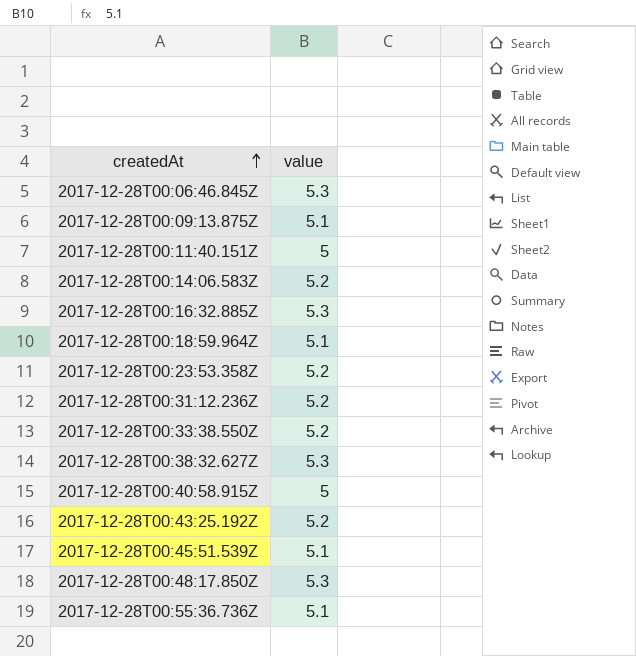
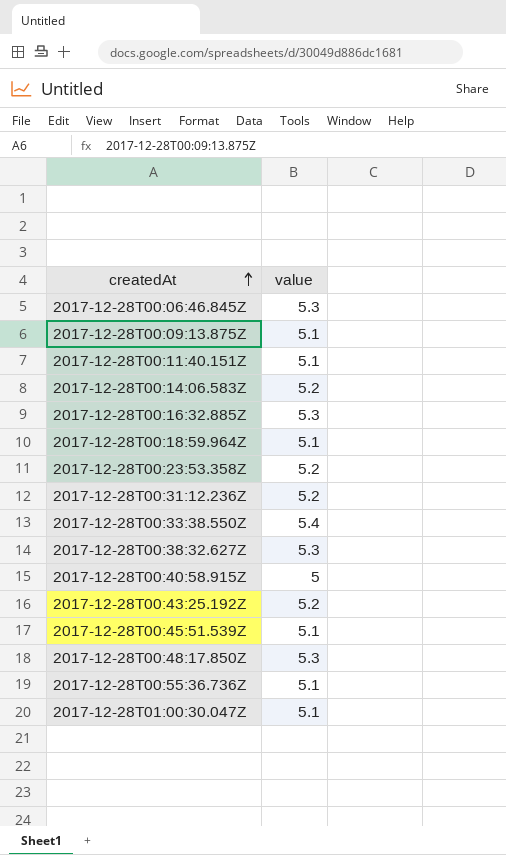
2017-12-28T00:11:40.151Z | value: 5 -> 5.1
2017-12-28T00:33:38.550Z | value: 5.2 -> 5.4
row 2017-12-28T01:00:30.047Z: none -> 5.1

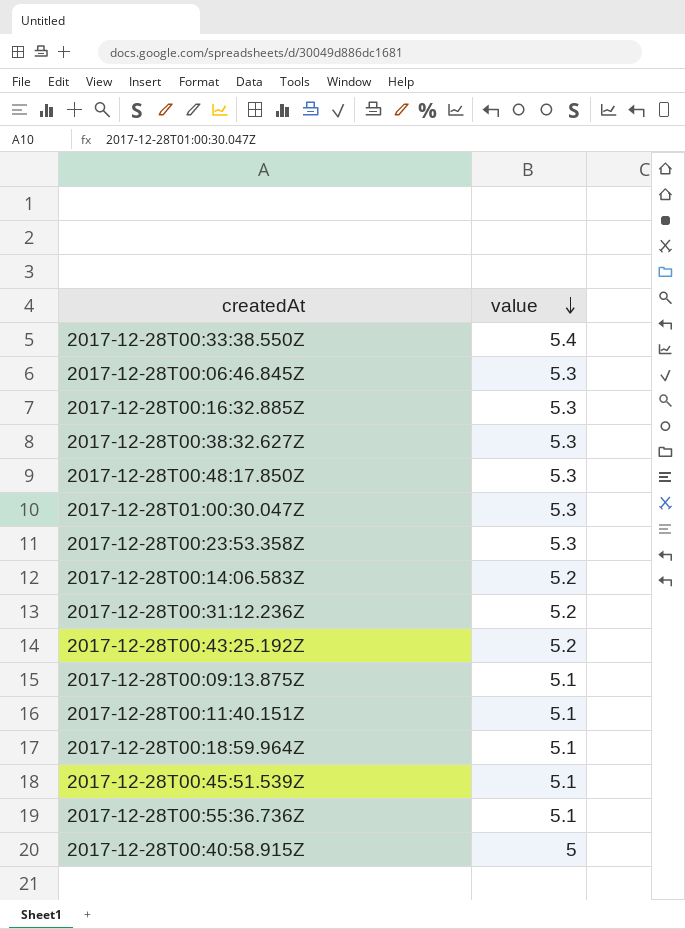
row order: createdAt ascending -> value descending
2017-12-28T01:00:30.047Z | value: 5.1 -> 5.3
2017-12-28T00:23:53.358Z | value: 5.2 -> 5.3

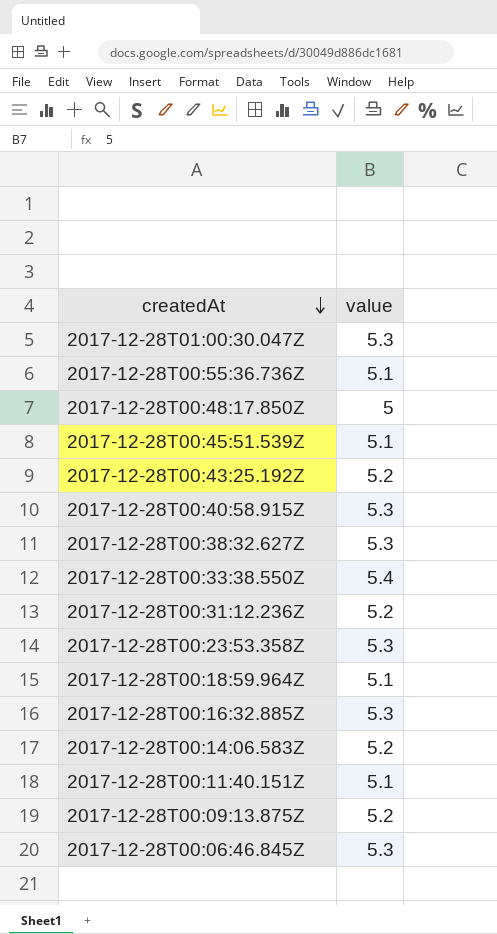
row order: value descending -> createdAt descending
2017-12-28T00:48:17.850Z | value: 5.3 -> 5
2017-12-28T00:40:58.915Z | value: 5 -> 5.3
2017-12-28T00:09:13.875Z | value: 5.1 -> 5.2

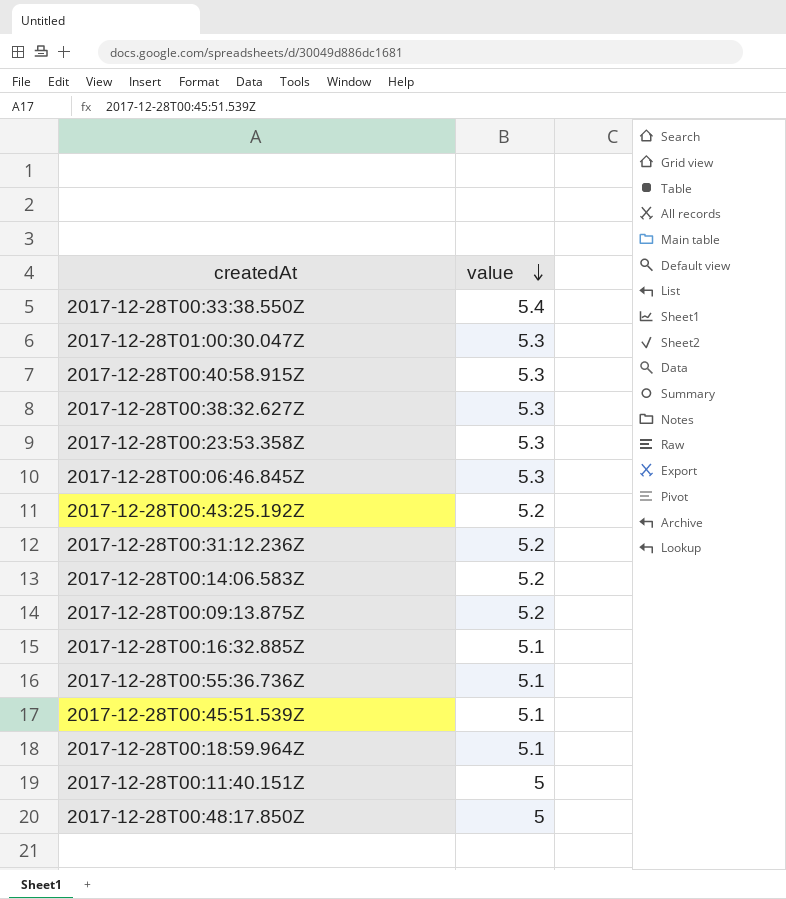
row order: createdAt descending -> value descending
2017-12-28T00:16:32.885Z | value: 5.3 -> 5.1
2017-12-28T00:11:40.151Z | value: 5.1 -> 5

